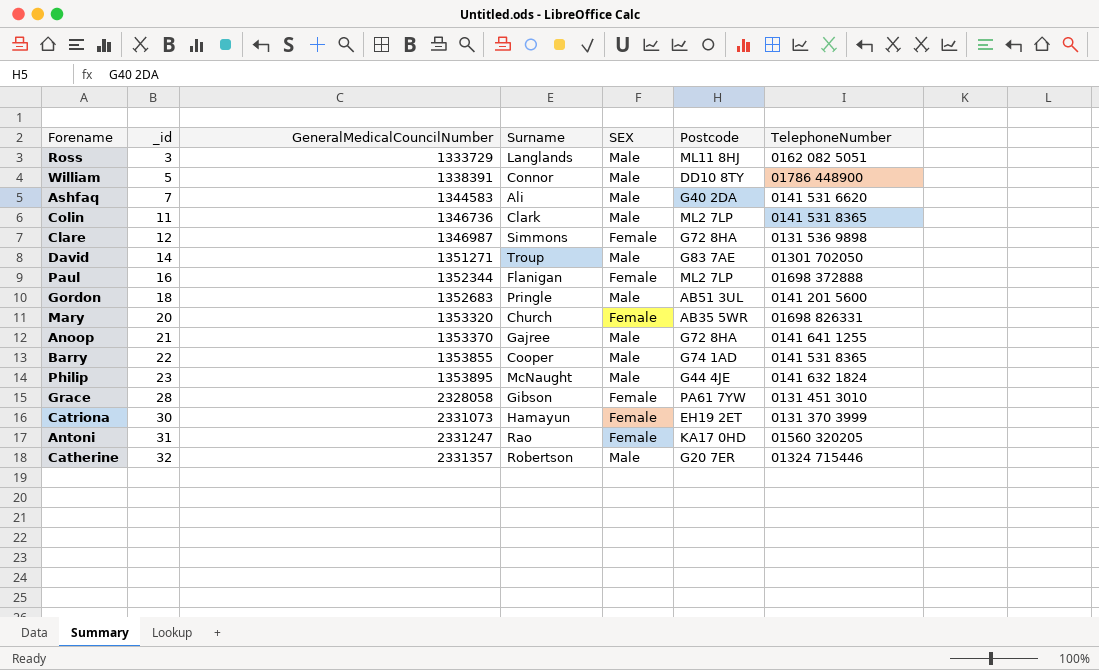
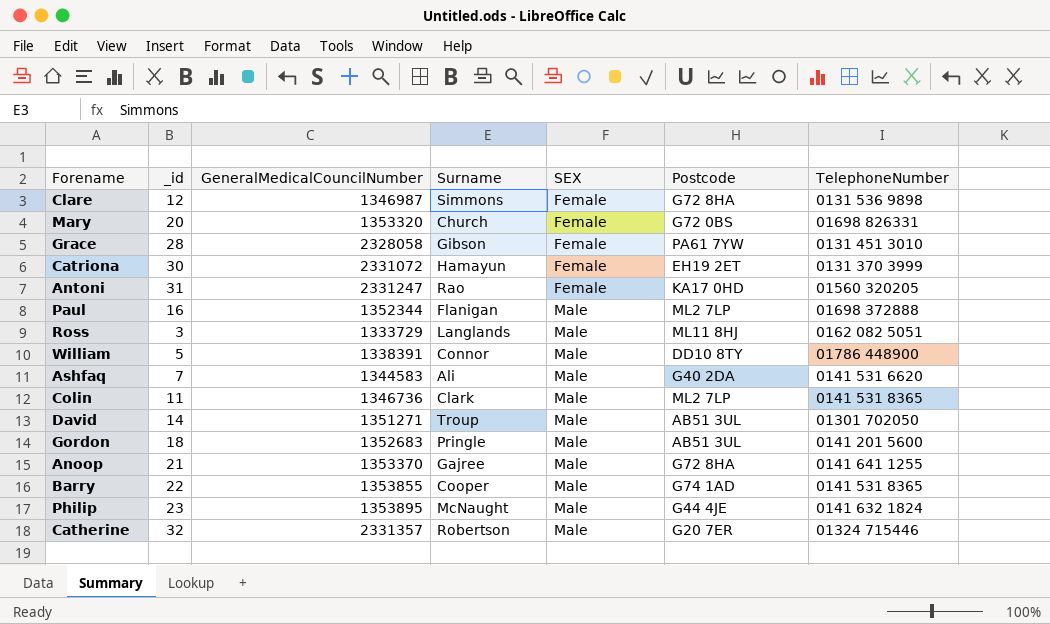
row order: _id ascending -> SEX ascending
Mary | Postcode: AB35 5WR -> G72 0BS
Catriona | GeneralMedicalCouncilNumber: 2331073 -> 2331072
Paul | SEX: Female -> Male
David | Postcode: G83 7AE -> AB51 3UL

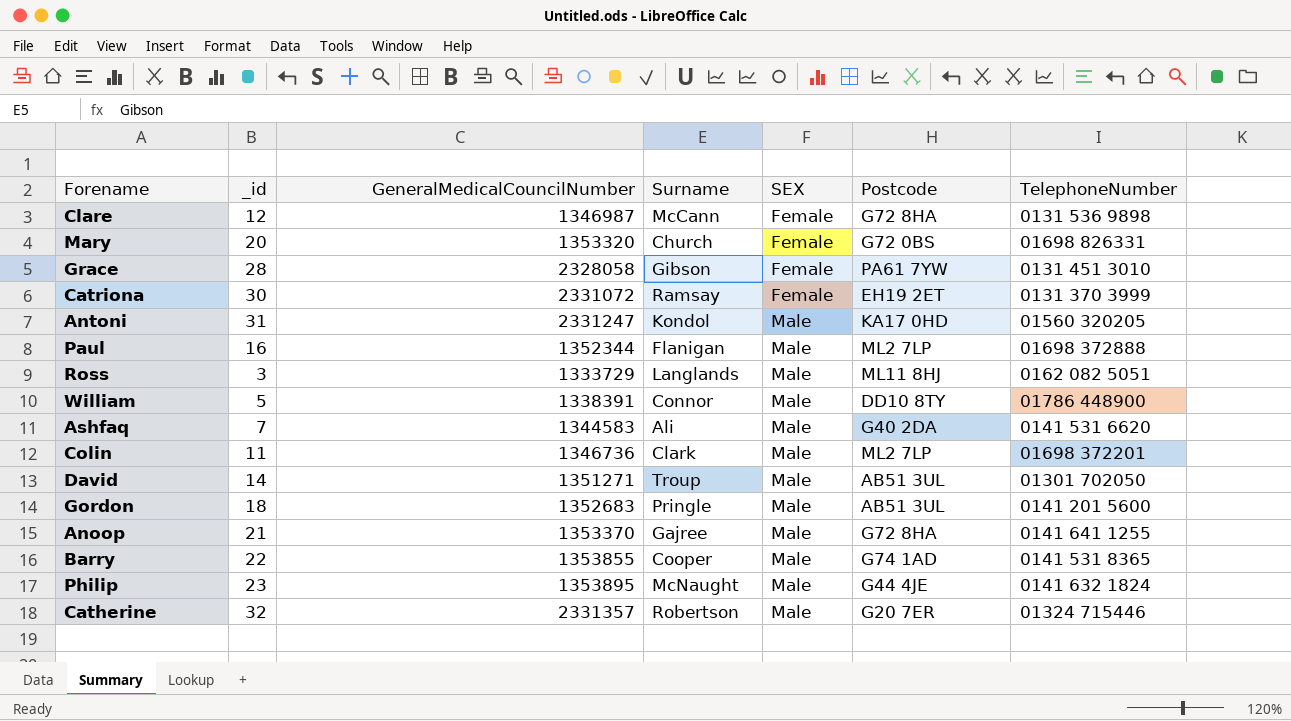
Clare | Surname: Simmons -> McCann
Catriona | Surname: Hamayun -> Ramsay
Antoni | Surname: Rao -> Kondol
Antoni | SEX: Female -> Male
Colin | TelephoneNumber: 0141 531 8365 -> 01698 372201

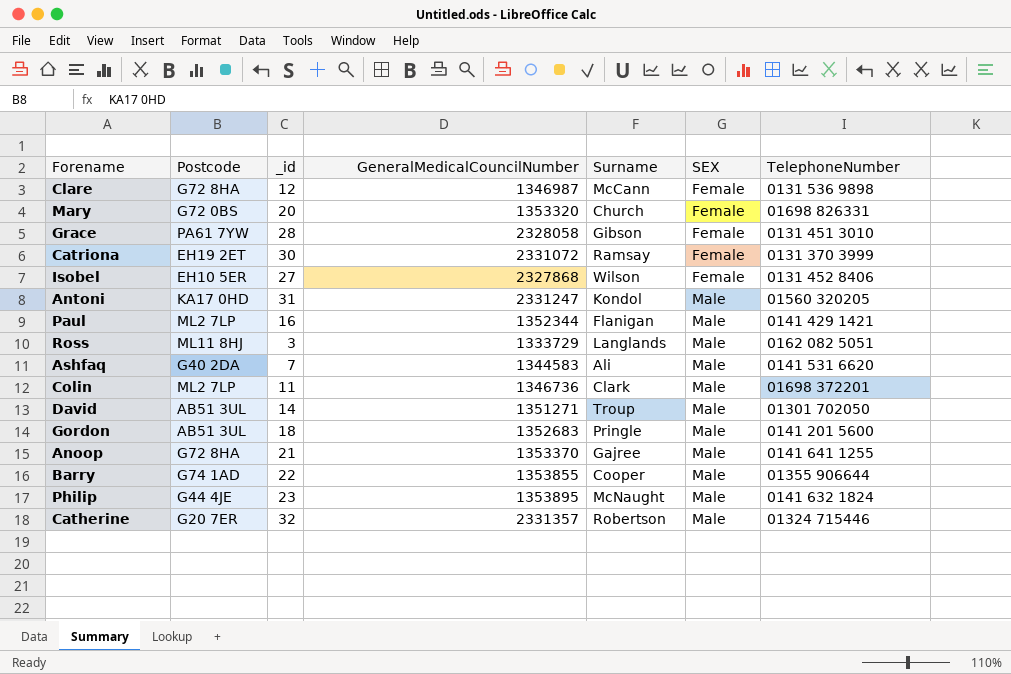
column Postcode | position: 6 -> 2
row William: 5 | 1338391 | Connor | Male | DD10 8TY | 01786 448900 -> none
row Isobel: none -> EH10 5ER | 27 | 2327868 | Wilson | Female | 0131 452 8406
Paul | TelephoneNumber: 01698 372888 -> 0141 429 1421
Barry | TelephoneNumber: 0141 531 8365 -> 01355 906644

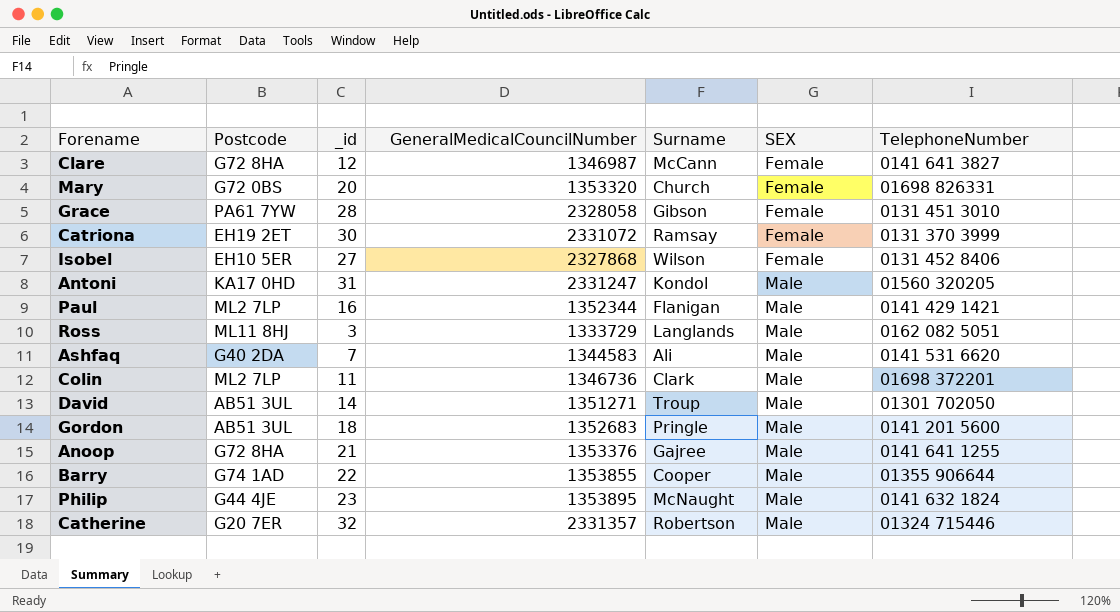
Clare | TelephoneNumber: 0131 536 9898 -> 0141 641 3827
Anoop | GeneralMedicalCouncilNumber: 1353370 -> 1353376

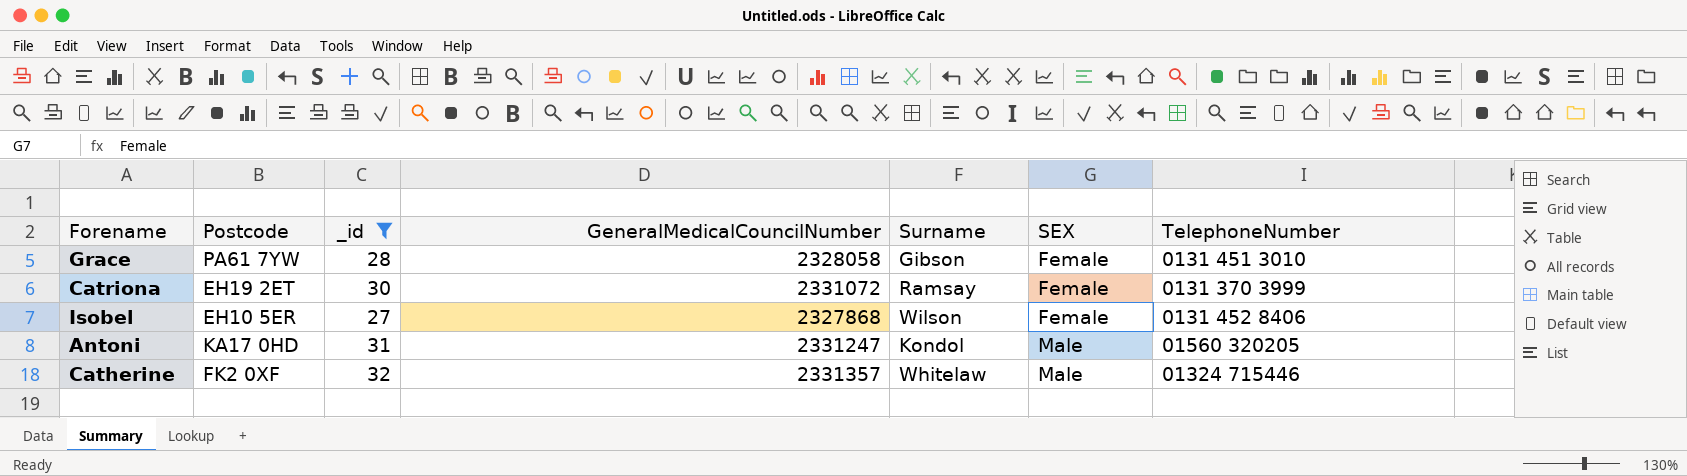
filter: none -> _id >= 27
Catherine | Postcode: G20 7ER -> FK2 0XF
Catherine | Surname: Robertson -> Whitelaw

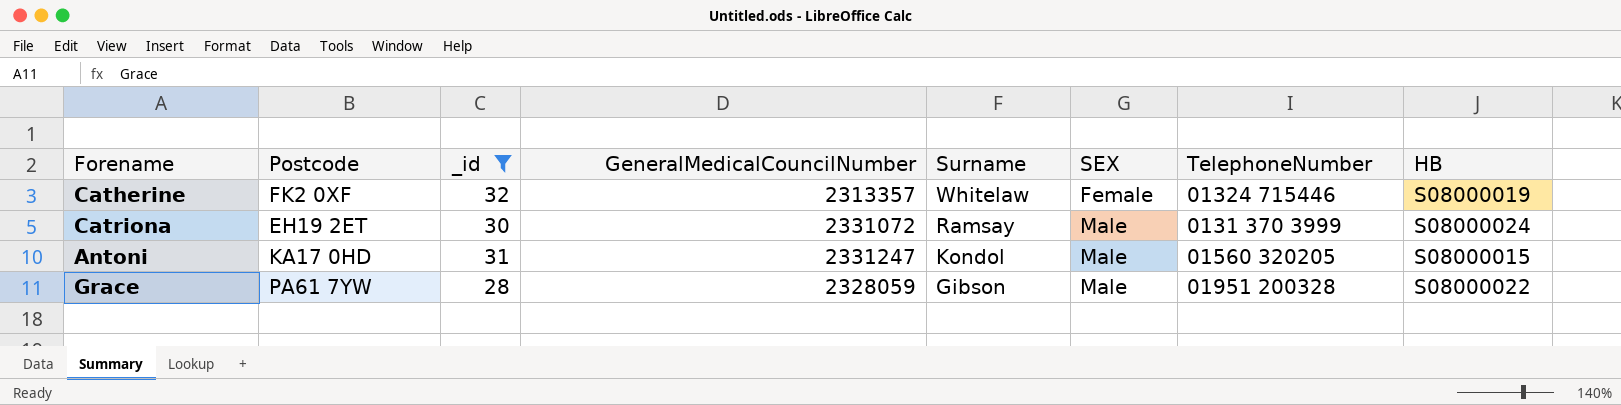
row order: SEX ascending -> Surname descending
column HB | position: none -> 8
row Isobel: EH10 5ER | 27 | 2327868 | Wilson | Female | 0131 452 8406 -> none
Catherine | GeneralMedicalCouncilNumber: 2331357 -> 2313357
Catherine | SEX: Male -> Female
Catriona | SEX: Female -> Male
Grace | GeneralMedicalCouncilNumber: 2328058 -> 2328059
Grace | SEX: Female -> Male
Grace | TelephoneNumber: 0131 451 3010 -> 01951 200328

